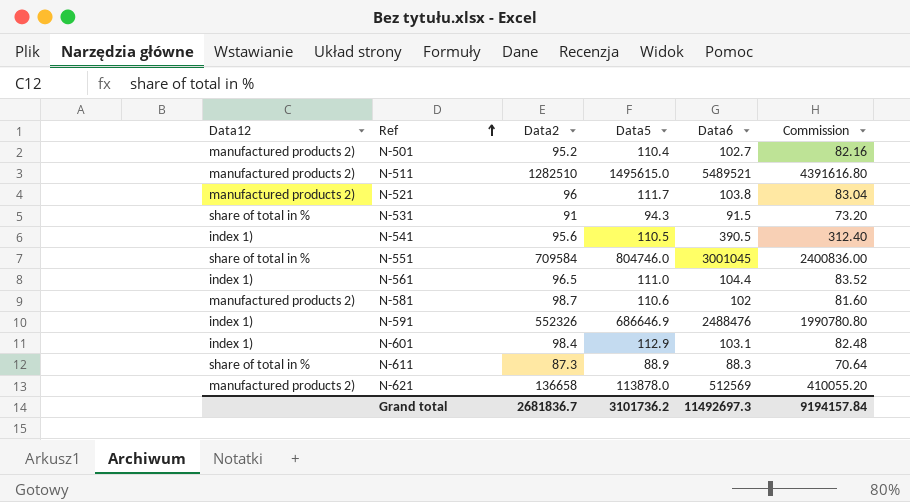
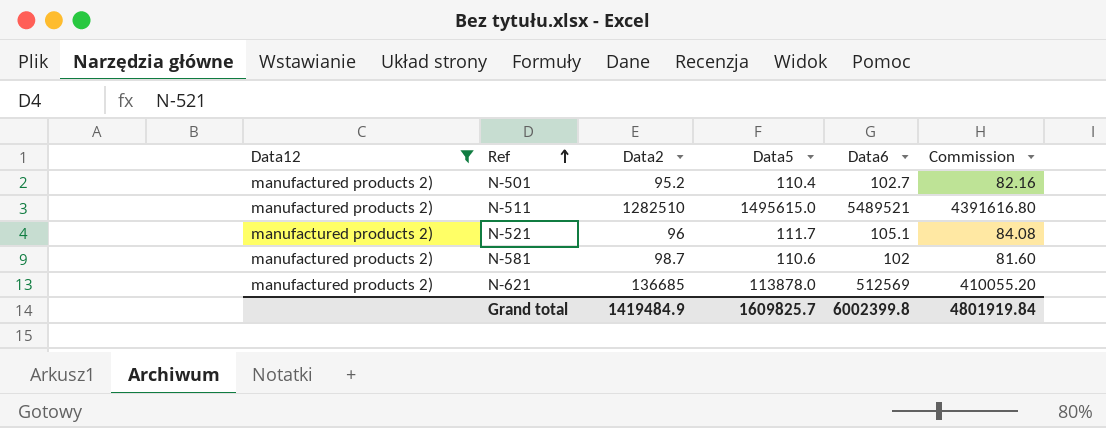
filter: none -> Data12 = manufactured products 2)
N-521 | Data6: 103.8 -> 105.1
N-521 | Commission: 83.04 -> 84.08
N-621 | Data2: 136658 -> 136685
Grand total | Data2: 2681836.7 -> 1419484.9
Grand total | Data5: 3101736.2 -> 1609825.7
Grand total | Data6: 11492697.3 -> 6002399.8
Grand total | Commission: 9194157.84 -> 4801919.84

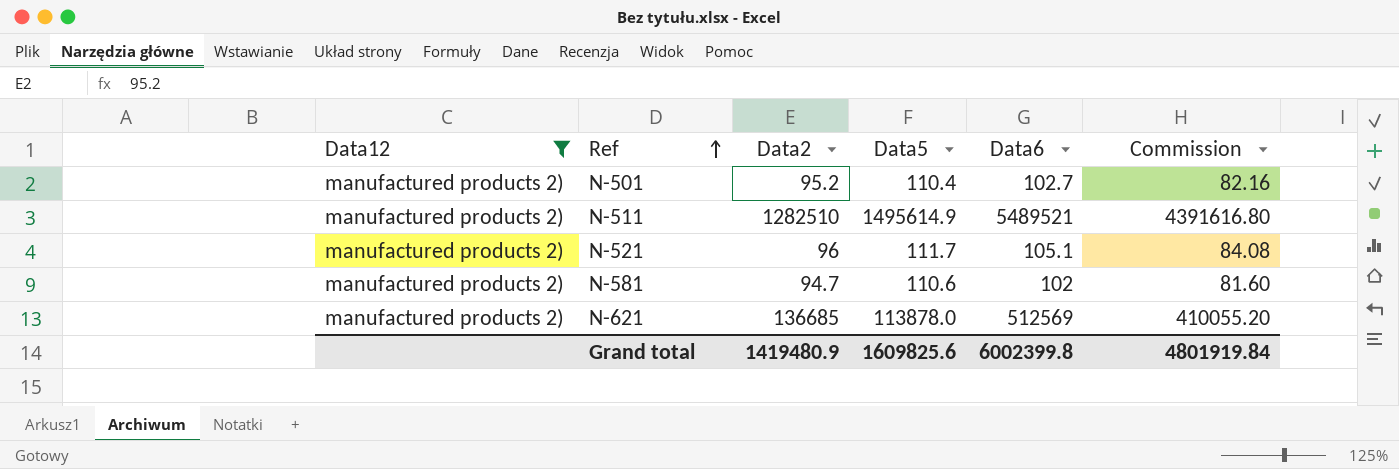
N-511 | Data5: 1495615.0 -> 1495614.9
N-581 | Data2: 98.7 -> 94.7
Grand total | Data2: 1419484.9 -> 1419480.9
Grand total | Data5: 1609825.7 -> 1609825.6

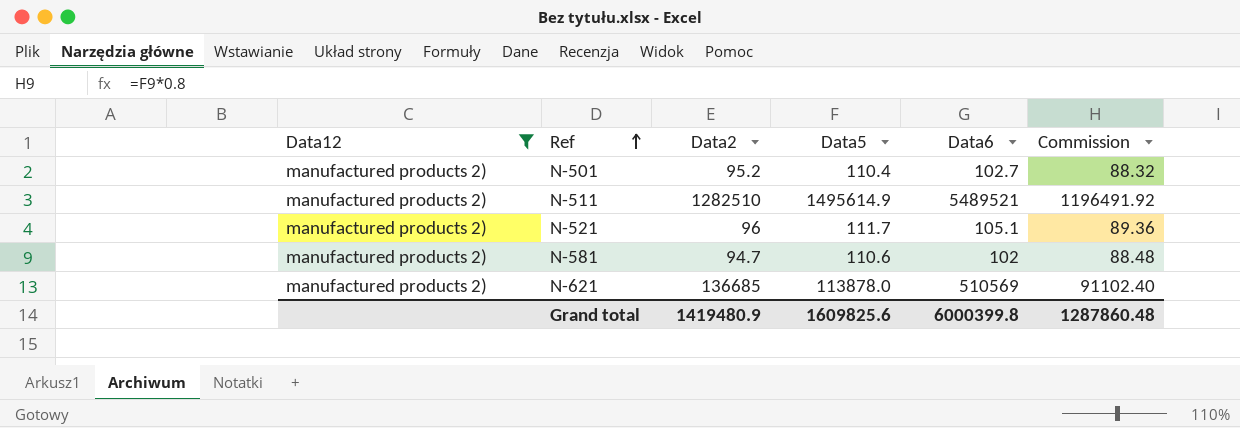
column Commission | formula: [Data6] * 0.8 -> [Data5] * 0.8
N-621 | Data6: 512569 -> 510569
Grand total | Data6: 6002399.8 -> 6000399.8
Grand total | Commission: 4801919.84 -> 1287860.48

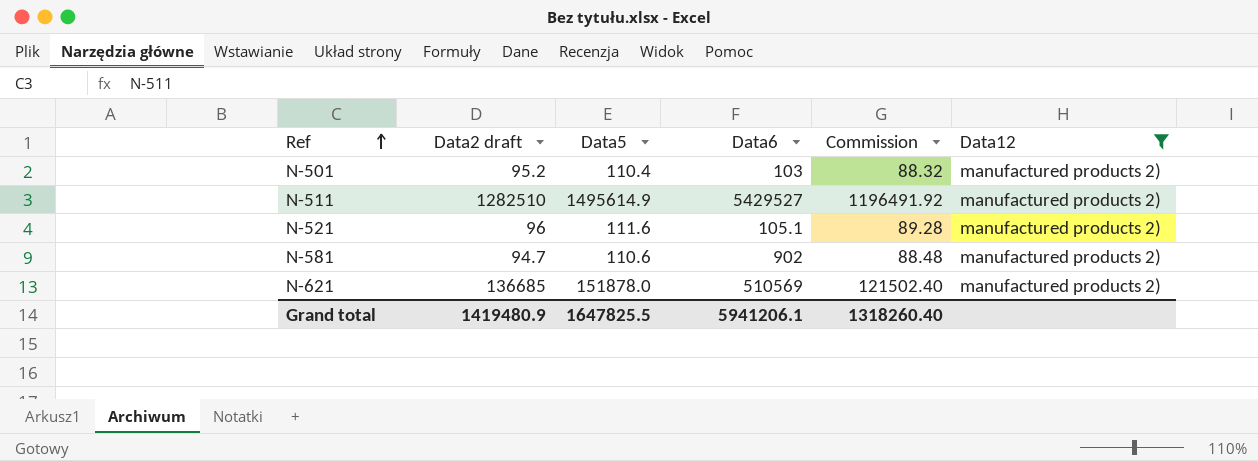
column name: Data2 -> Data2 draft
column Data12 | position: 1 -> 6
N-501 | Data6: 102.7 -> 103
N-511 | Data6: 5489521 -> 5429527
N-521 | Data5: 111.7 -> 111.6
N-521 | Commission: 89.36 -> 89.28
N-581 | Data6: 102 -> 902
N-621 | Data5: 113878.0 -> 151878.0
N-621 | Commission: 91102.40 -> 121502.40
Grand total | Data5: 1609825.6 -> 1647825.5
Grand total | Data6: 6000399.8 -> 5941206.1
Grand total | Commission: 1287860.48 -> 1318260.40

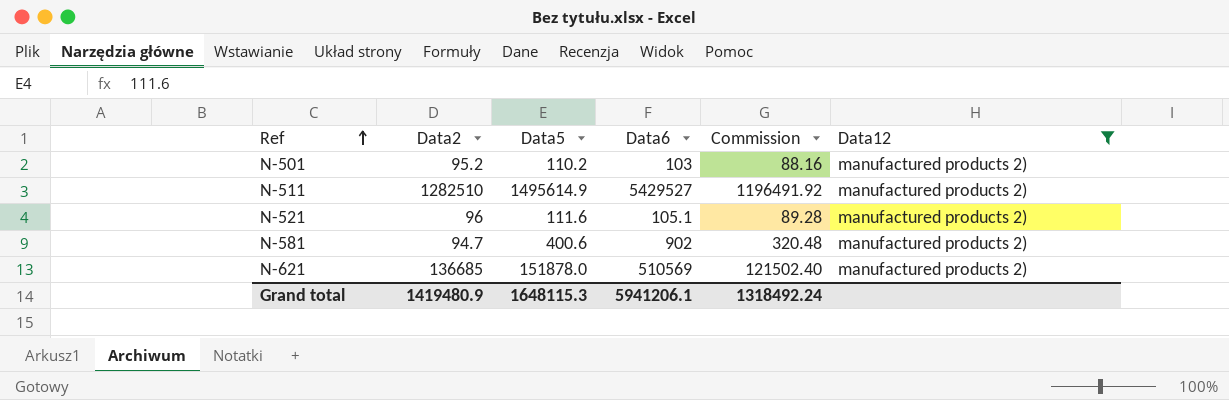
column name: Data2 draft -> Data2
N-501 | Data5: 110.4 -> 110.2
N-501 | Commission: 88.32 -> 88.16
N-581 | Data5: 110.6 -> 400.6
N-581 | Commission: 88.48 -> 320.48
Grand total | Data5: 1647825.5 -> 1648115.3
Grand total | Commission: 1318260.40 -> 1318492.24

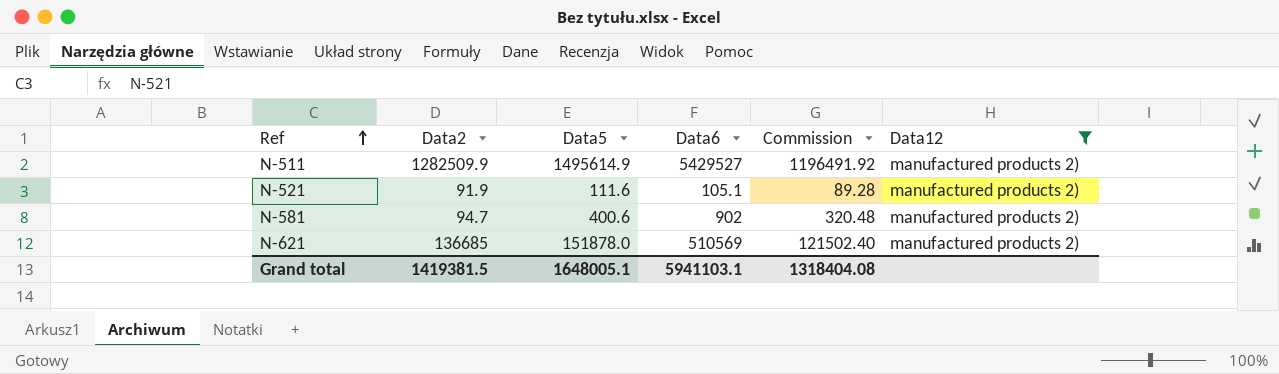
row N-501: 95.2 | 110.2 | 103 | 88.16 | manufactured products 2) -> none
N-511 | Data2: 1282510 -> 1282509.9
N-521 | Data2: 96 -> 91.9
Grand total | Data2: 1419480.9 -> 1419381.5
Grand total | Data5: 1648115.3 -> 1648005.1
Grand total | Data6: 5941206.1 -> 5941103.1
Grand total | Commission: 1318492.24 -> 1318404.08

